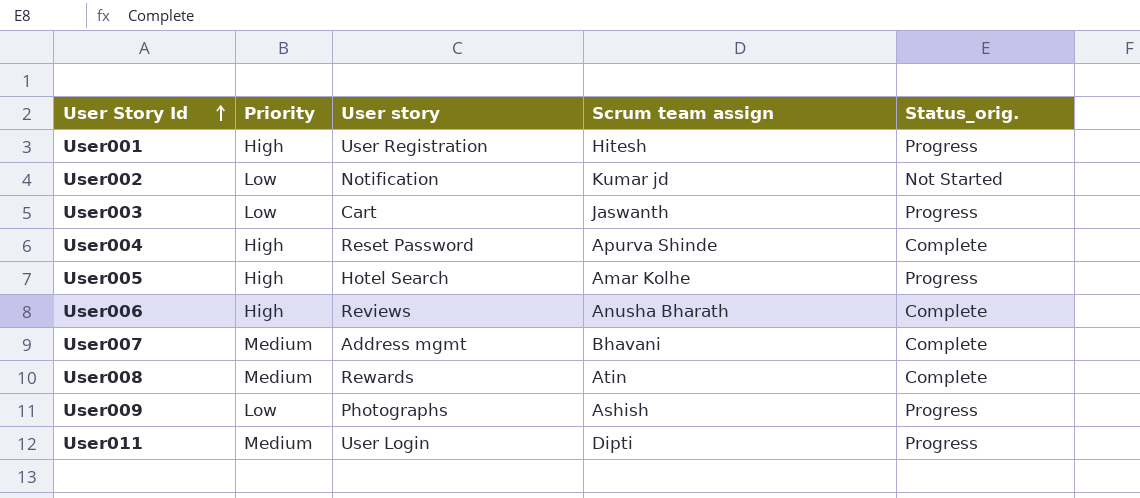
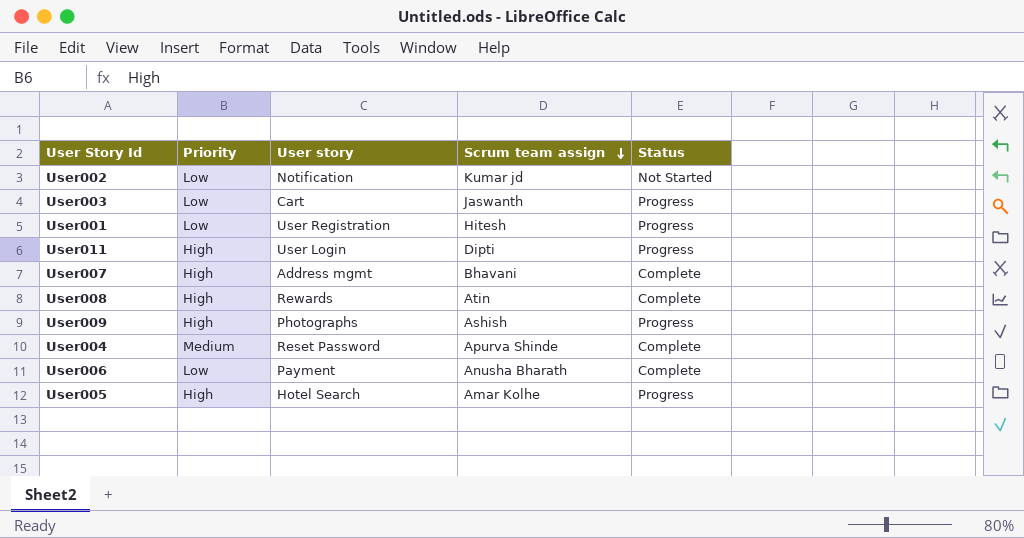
row order: User Story Id ascending -> Scrum team assign descending
column name: Status_orig. -> Status
User001 | Priority: High -> Low
User011 | Priority: Medium -> High
User007 | Priority: Medium -> High
User008 | Priority: Medium -> High
User009 | Priority: Low -> High
User004 | Priority: High -> Medium
User006 | Priority: High -> Low
User006 | User story: Reviews -> Payment

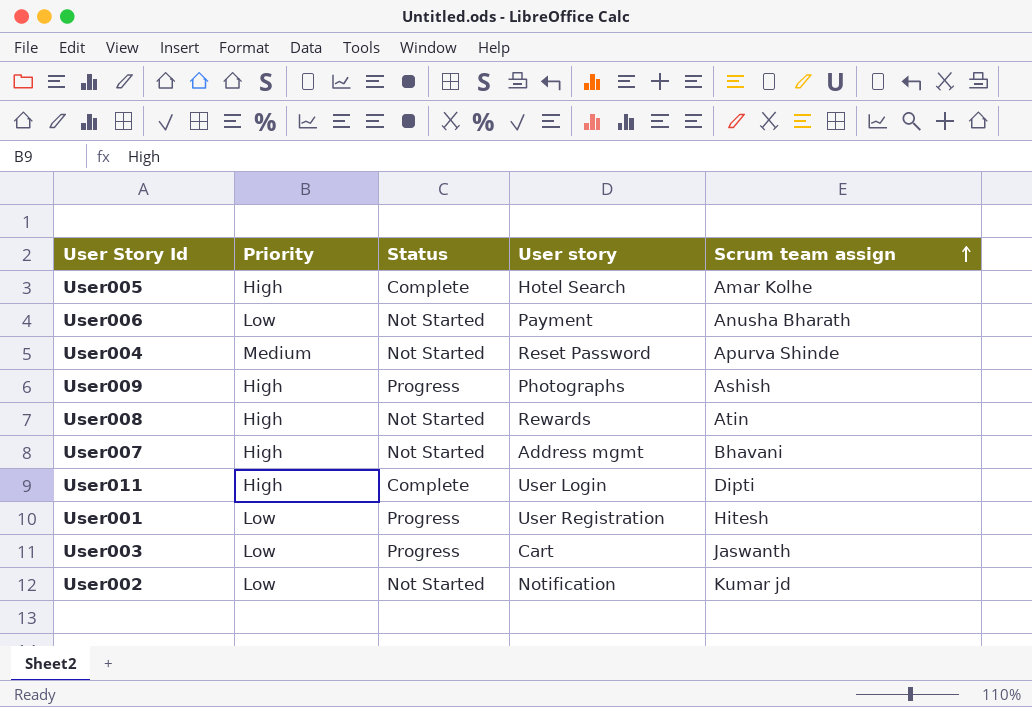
row order: Scrum team assign descending -> Scrum team assign ascending
column Status | position: 5 -> 3
User005 | Status: Progress -> Complete
User006 | Status: Complete -> Not Started
User004 | Status: Complete -> Not Started
User008 | Status: Complete -> Not Started
User007 | Status: Complete -> Not Started
User011 | Status: Progress -> Complete

